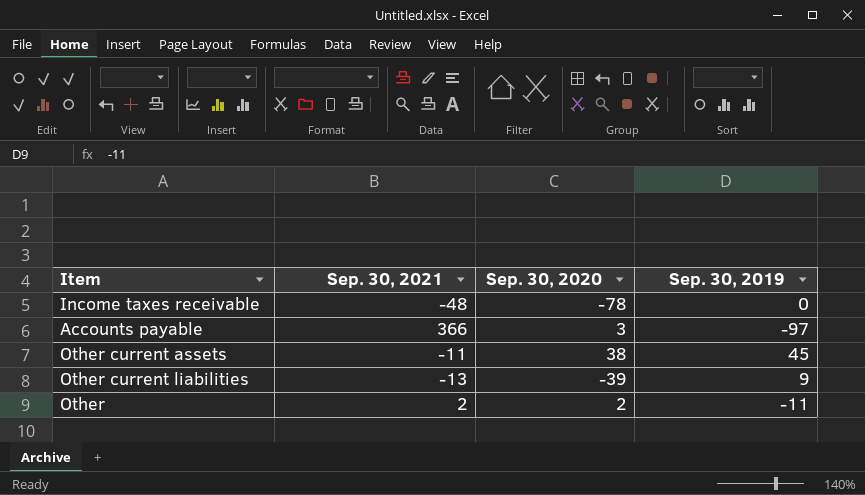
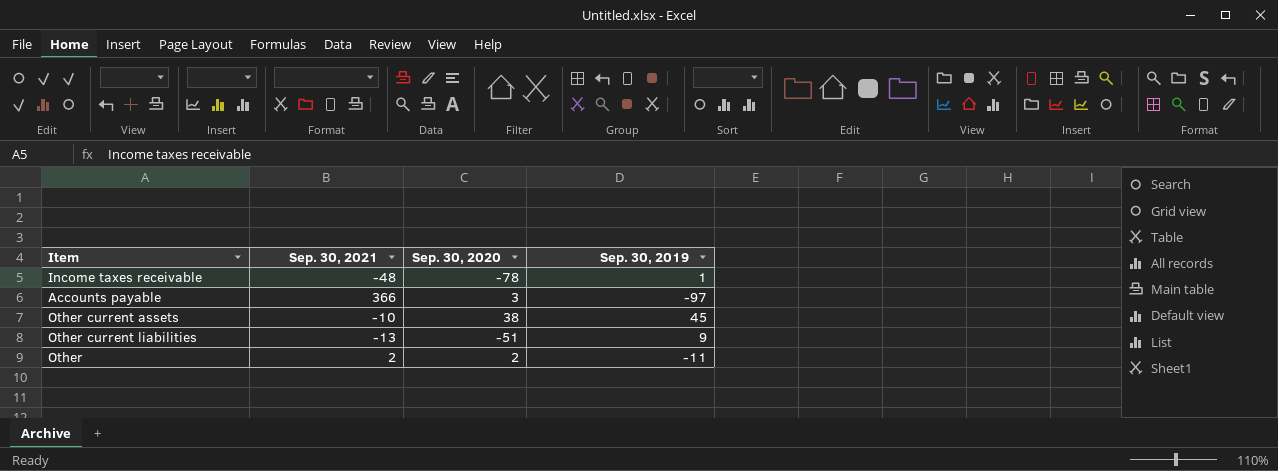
Income taxes receivable | Sep. 30, 2019: 0 -> 1
Other current assets | Sep. 30, 2021: -11 -> -10
Other current liabilities | Sep. 30, 2020: -39 -> -51

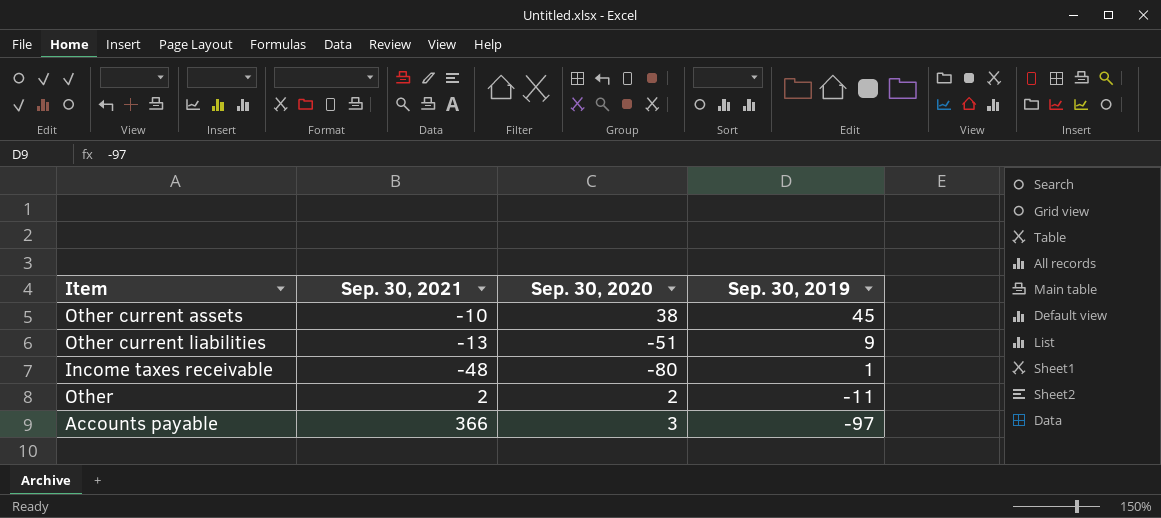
row order: none -> Sep. 30, 2019 descending
Income taxes receivable | Sep. 30, 2020: -78 -> -80

